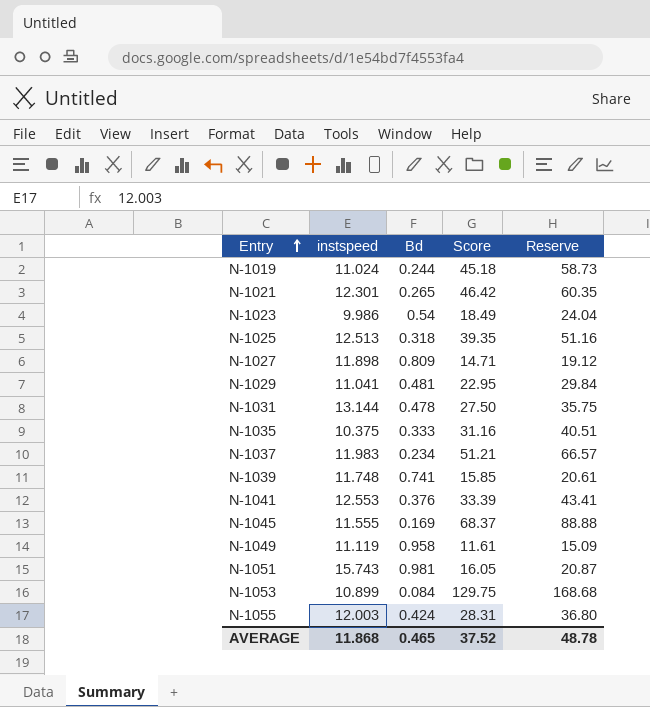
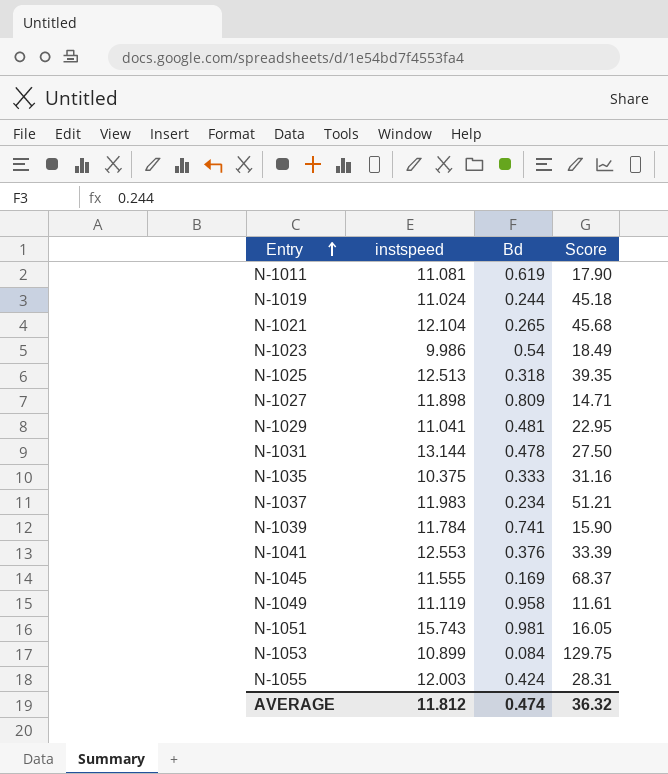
column Reserve | formula: [Score] * 1.3 -> none
row N-1011: none -> 11.081 | 0.619 | 17.90
N-1021 | instspeed: 12.301 -> 12.104
N-1021 | Score: 46.42 -> 45.68
N-1039 | instspeed: 11.748 -> 11.784
N-1039 | Score: 15.85 -> 15.90
AVERAGE | instspeed: 11.868 -> 11.812
AVERAGE | Bd: 0.465 -> 0.474
AVERAGE | Score: 37.52 -> 36.32

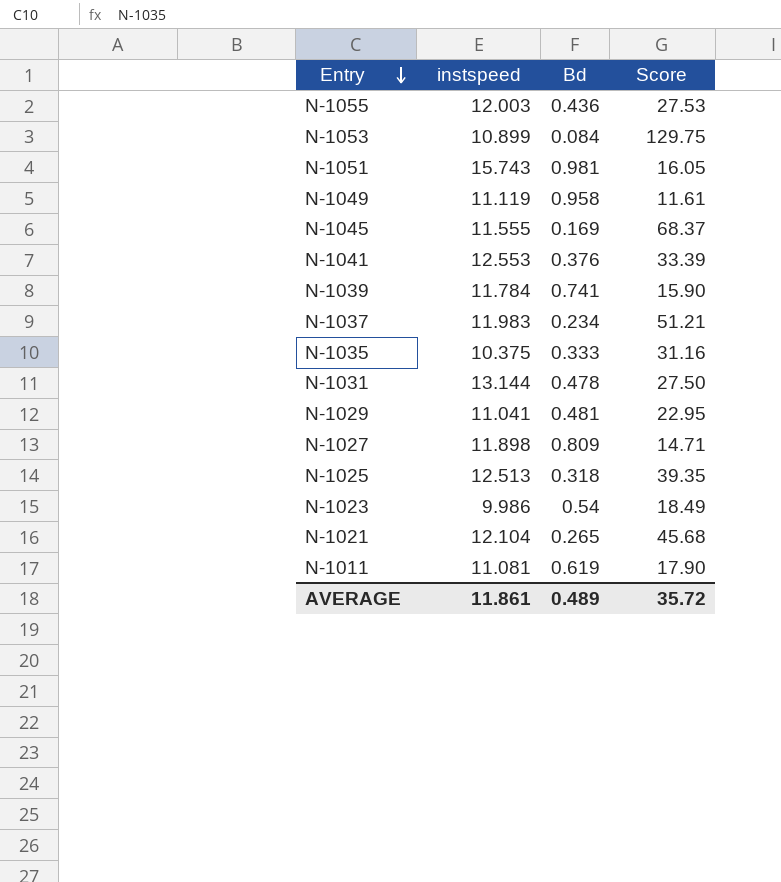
row order: Entry ascending -> Entry descending
row N-1019: 11.024 | 0.244 | 45.18 -> none
N-1055 | Bd: 0.424 -> 0.436
N-1055 | Score: 28.31 -> 27.53
AVERAGE | instspeed: 11.812 -> 11.861
AVERAGE | Bd: 0.474 -> 0.489
AVERAGE | Score: 36.32 -> 35.72

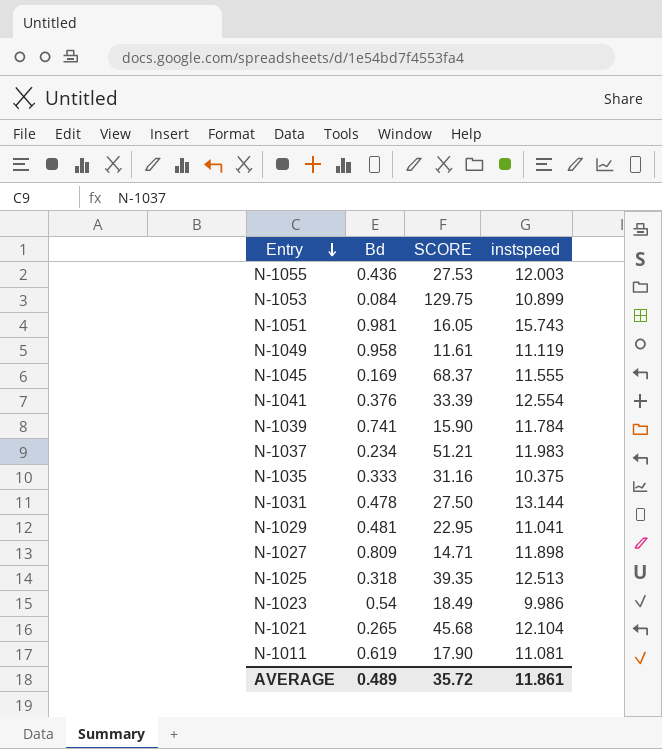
column name: Score -> SCORE
column instspeed | position: 2 -> 4
N-1041 | instspeed: 12.553 -> 12.554

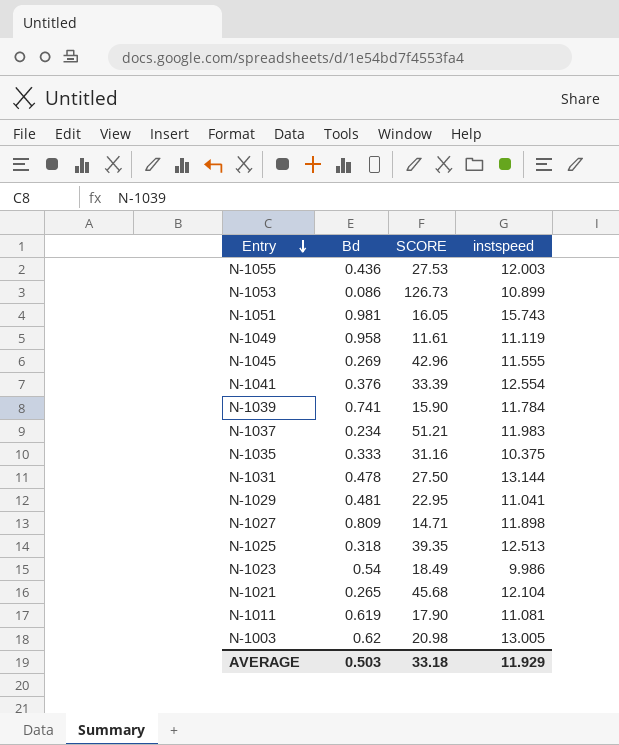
N-1053 | Bd: 0.084 -> 0.086
N-1053 | SCORE: 129.75 -> 126.73
N-1045 | Bd: 0.169 -> 0.269
N-1045 | SCORE: 68.37 -> 42.96
row N-1003: none -> 0.62 | 20.98 | 13.005
AVERAGE | Bd: 0.489 -> 0.503
AVERAGE | SCORE: 35.72 -> 33.18
AVERAGE | instspeed: 11.861 -> 11.929

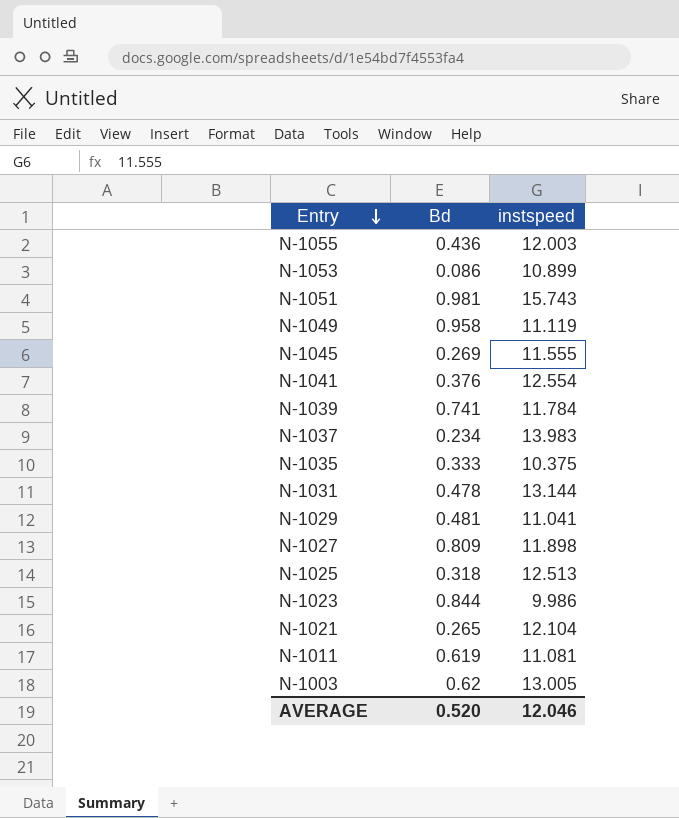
column SCORE | formula: [instspeed] / [Bd] -> none
N-1037 | instspeed: 11.983 -> 13.983
N-1023 | Bd: 0.54 -> 0.844
AVERAGE | Bd: 0.503 -> 0.520
AVERAGE | instspeed: 11.929 -> 12.046

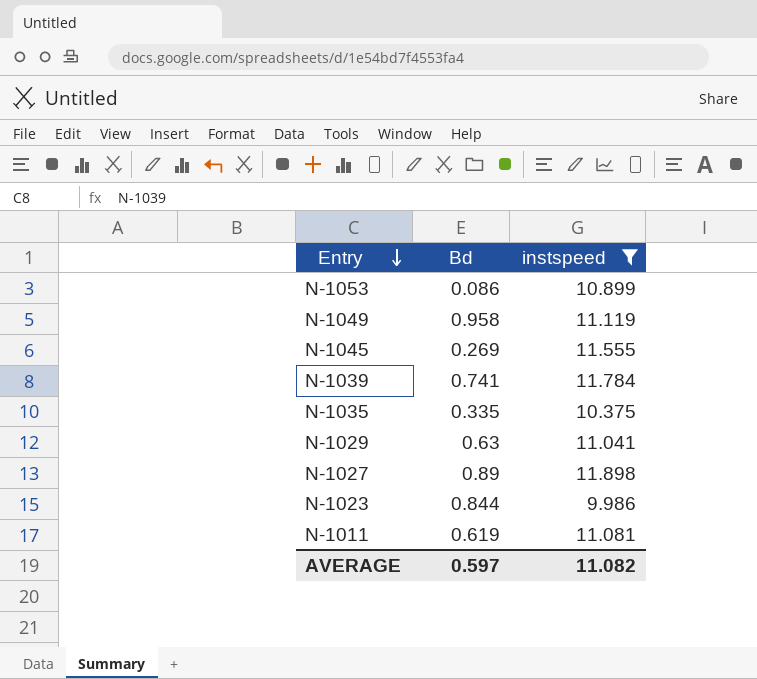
filter: none -> instspeed <= 11.898
N-1035 | Bd: 0.333 -> 0.335
N-1029 | Bd: 0.481 -> 0.63
N-1027 | Bd: 0.809 -> 0.89
AVERAGE | Bd: 0.520 -> 0.597
AVERAGE | instspeed: 12.046 -> 11.082

